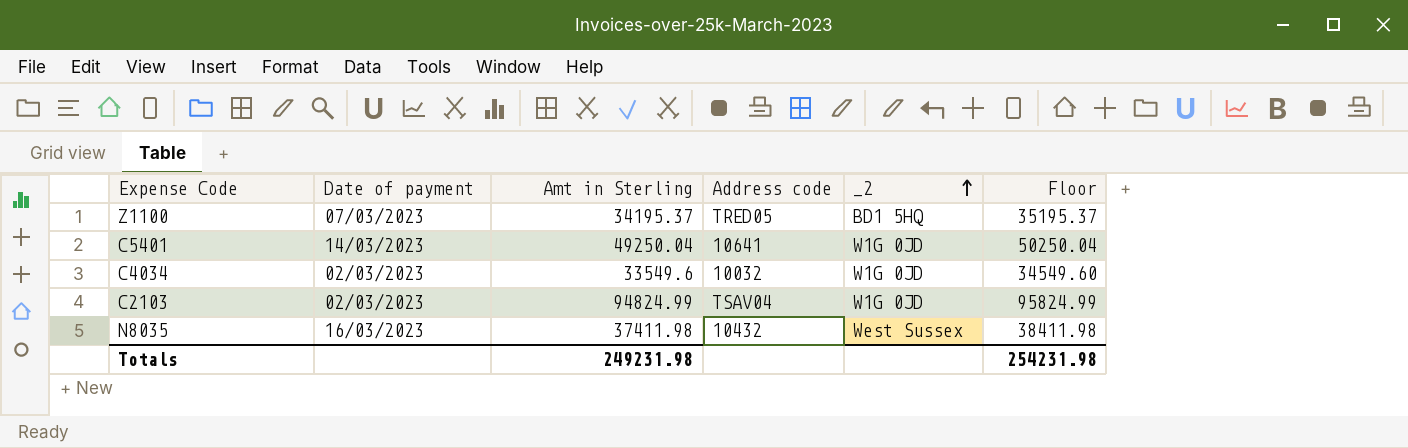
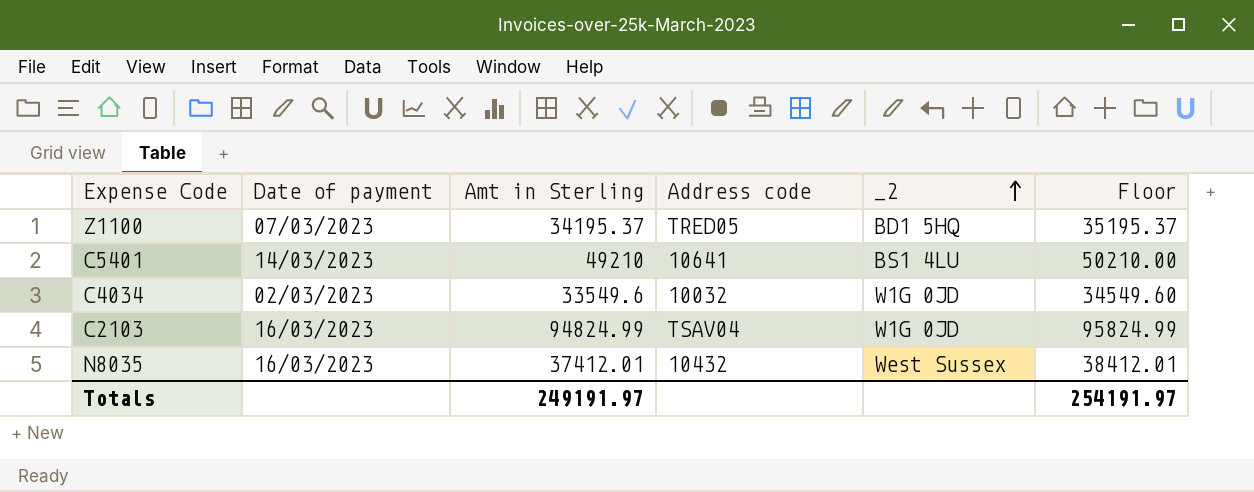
C5401 | Amt in Sterling: 49250.04 -> 49210
C5401 | _2: W1G 0JD -> BS1 4LU
C5401 | Floor: 50250.04 -> 50210.00
C2103 | Date of payment: 02/03/2023 -> 16/03/2023
N8035 | Amt in Sterling: 37411.98 -> 37412.01
N8035 | Floor: 38411.98 -> 38412.01
Totals | Amt in Sterling: 249231.98 -> 249191.97
Totals | Floor: 254231.98 -> 254191.97

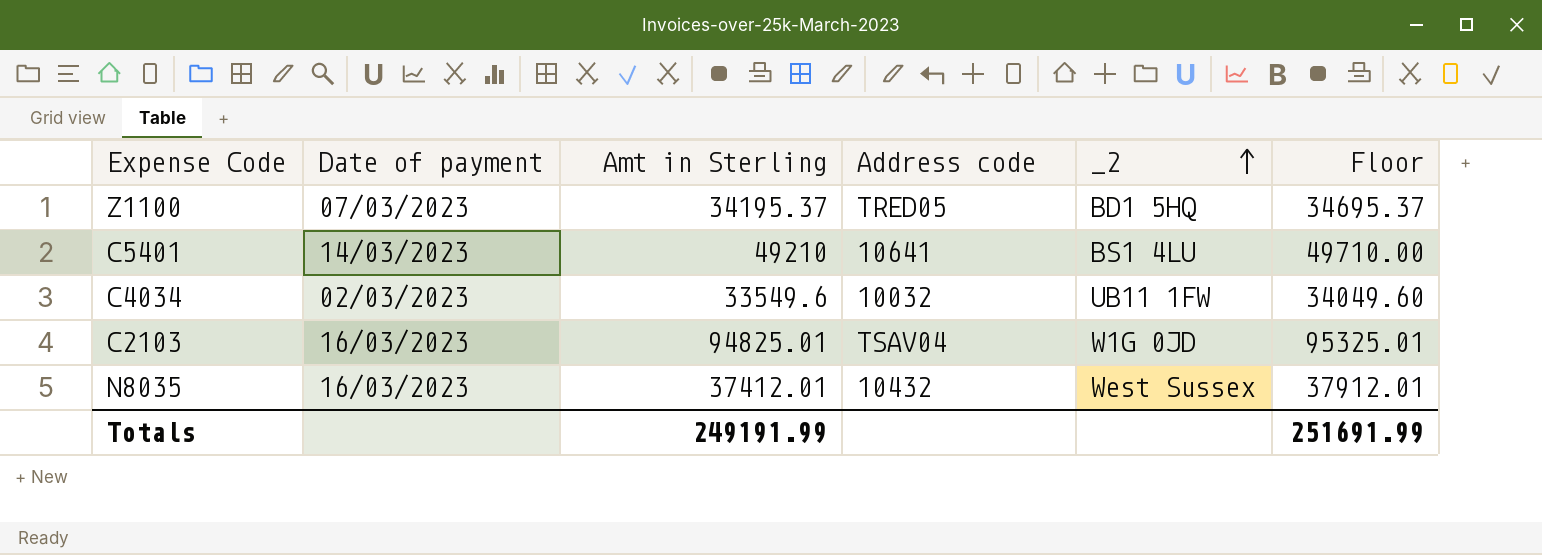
column Floor | formula: [Amt in Sterling] + 1000 -> [Amt in Sterling] + 500
C4034 | _2: W1G 0JD -> UB11 1FW
C2103 | Amt in Sterling: 94824.99 -> 94825.01
Totals | Amt in Sterling: 249191.97 -> 249191.99
Totals | Floor: 254191.97 -> 251691.99

